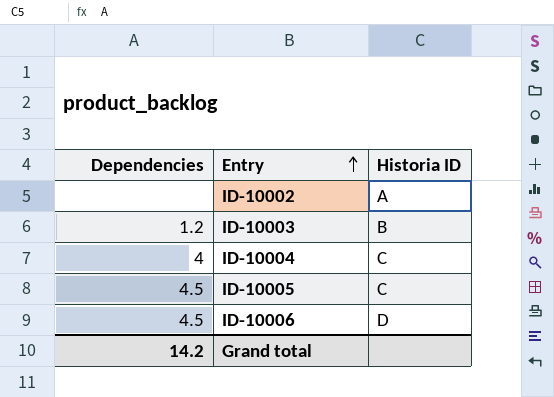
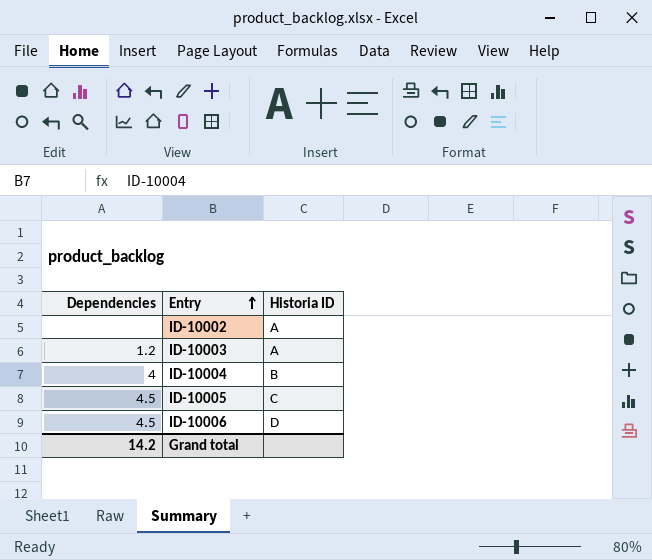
ID-10003 | Historia ID: B -> A
ID-10004 | Historia ID: C -> B

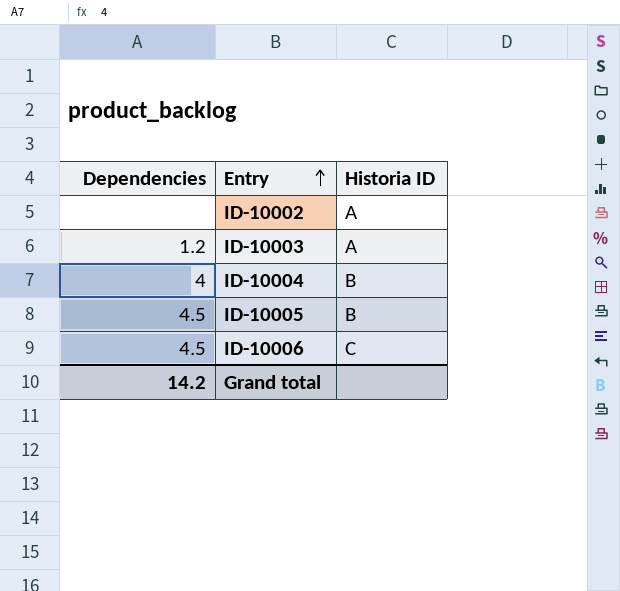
ID-10005 | Historia ID: C -> B
ID-10006 | Historia ID: D -> C

